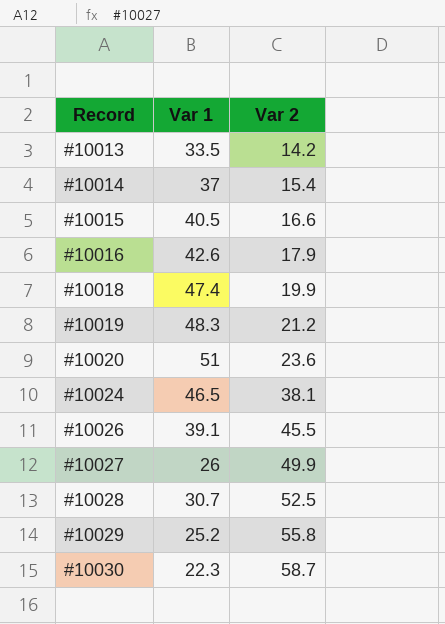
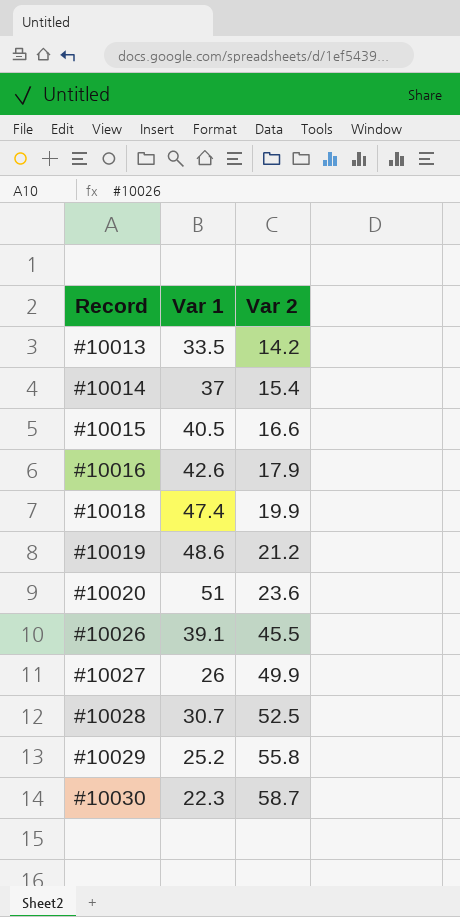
row #10024: 46.5 | 38.1 -> none
#10019 | Var 1: 48.3 -> 48.6

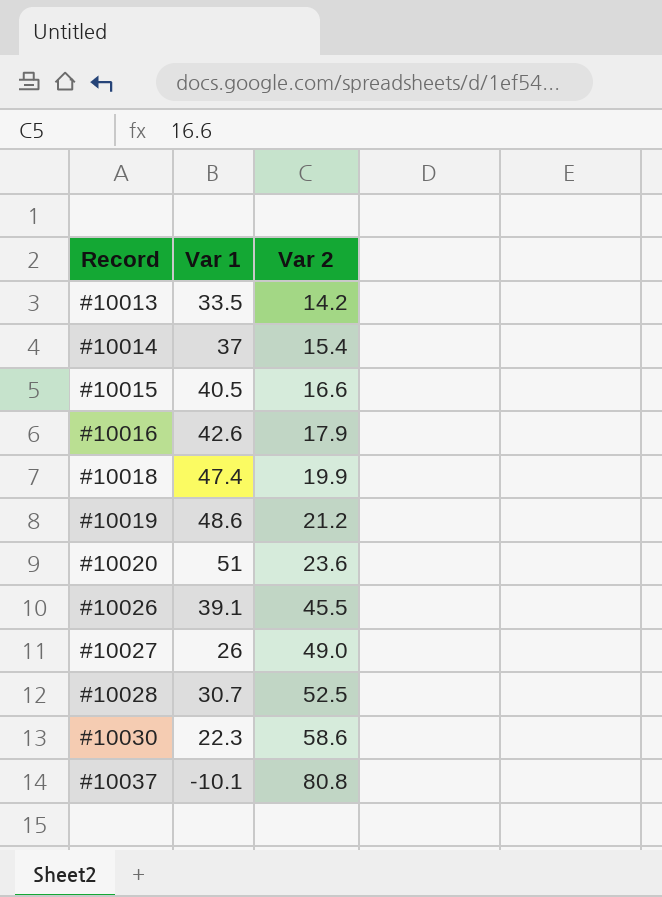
row #10029: 25.2 | 55.8 -> none
#10027 | Var 2: 49.9 -> 49.0
#10030 | Var 2: 58.7 -> 58.6
row #10037: none -> -10.1 | 80.8

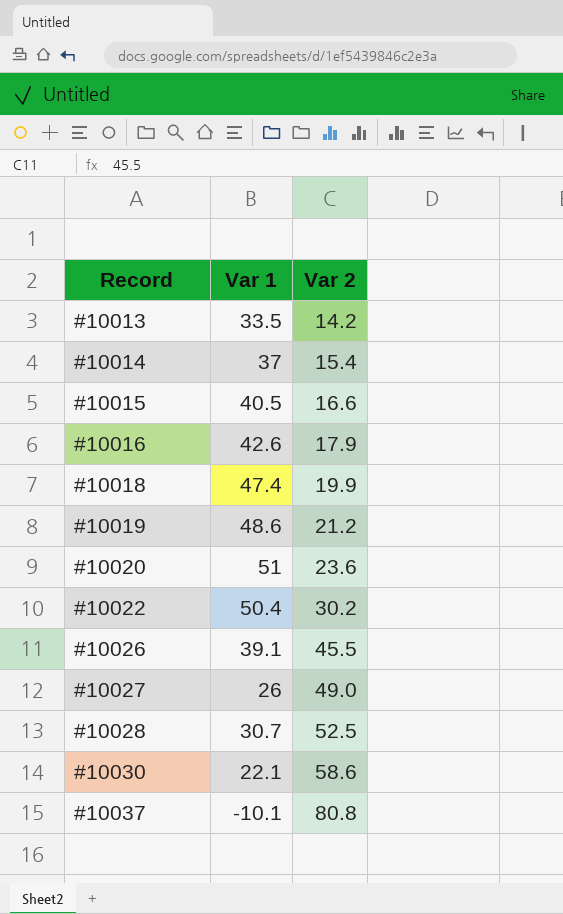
row #10022: none -> 50.4 | 30.2
#10030 | Var 1: 22.3 -> 22.1

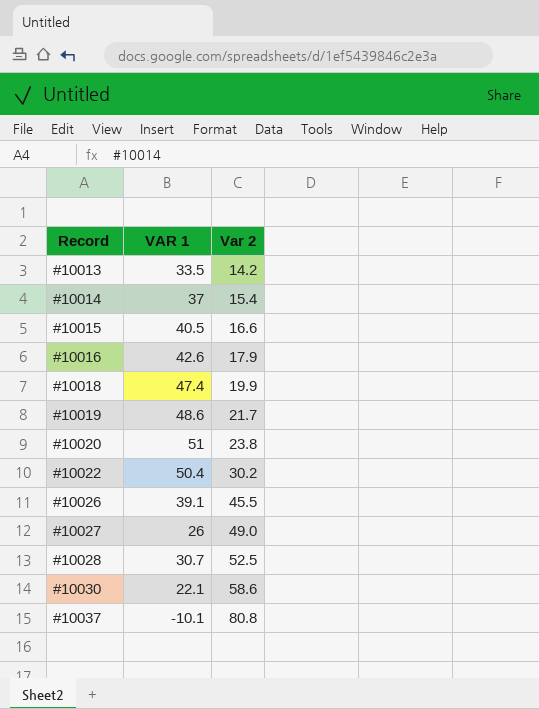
column name: Var 1 -> VAR 1
#10019 | Var 2: 21.2 -> 21.7
#10020 | Var 2: 23.6 -> 23.8

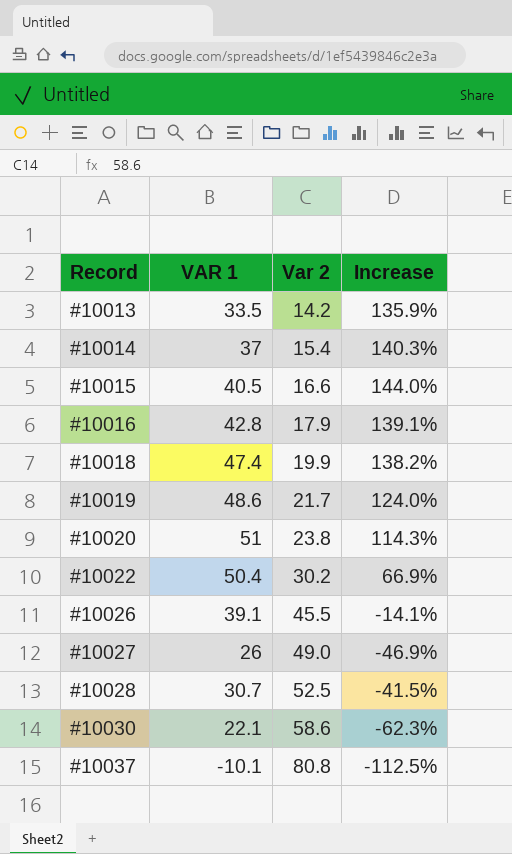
column Increase | formula: none -> ([VAR 1] - [Var 2]) / [Var 2]
#10016 | VAR 1: 42.6 -> 42.8

